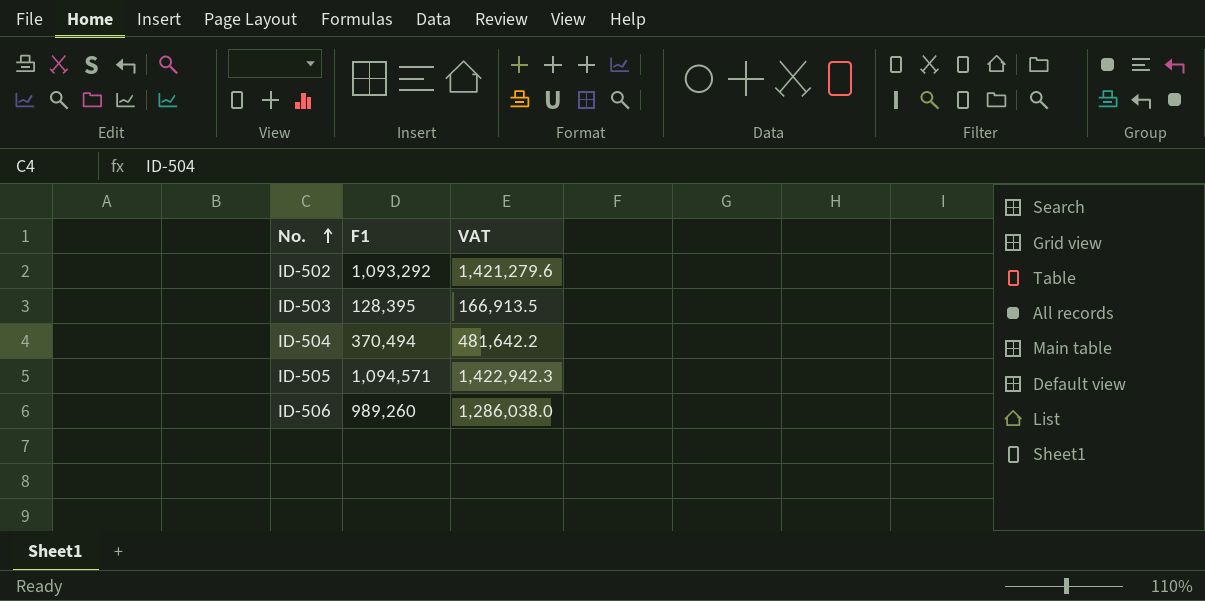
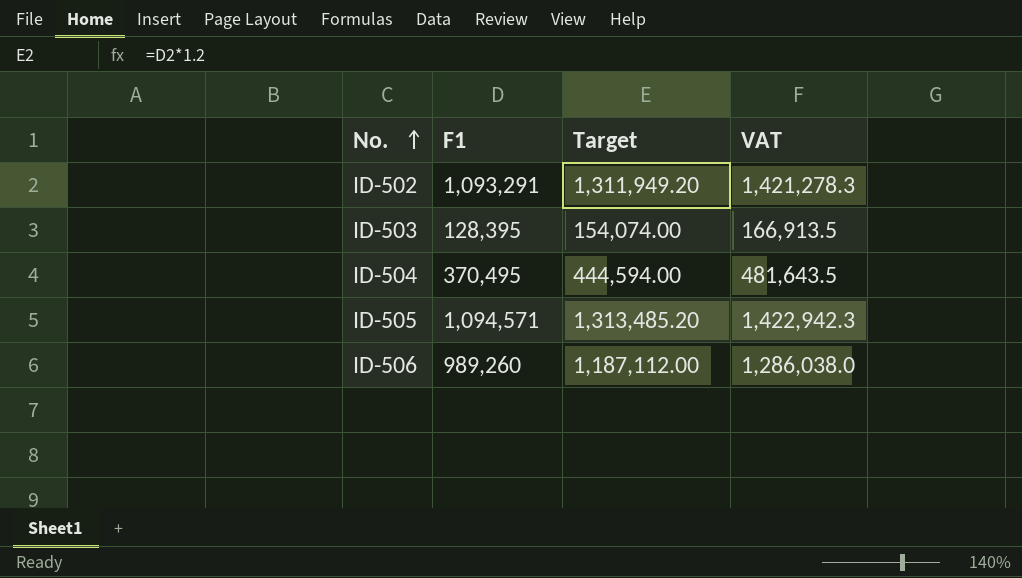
column Target | formula: none -> [F1] * 1.2
ID-502 | F1: 1,093,292 -> 1,093,291
ID-502 | VAT: 1,421,279.6 -> 1,421,278.3
ID-504 | F1: 370,494 -> 370,495
ID-504 | VAT: 481,642.2 -> 481,643.5

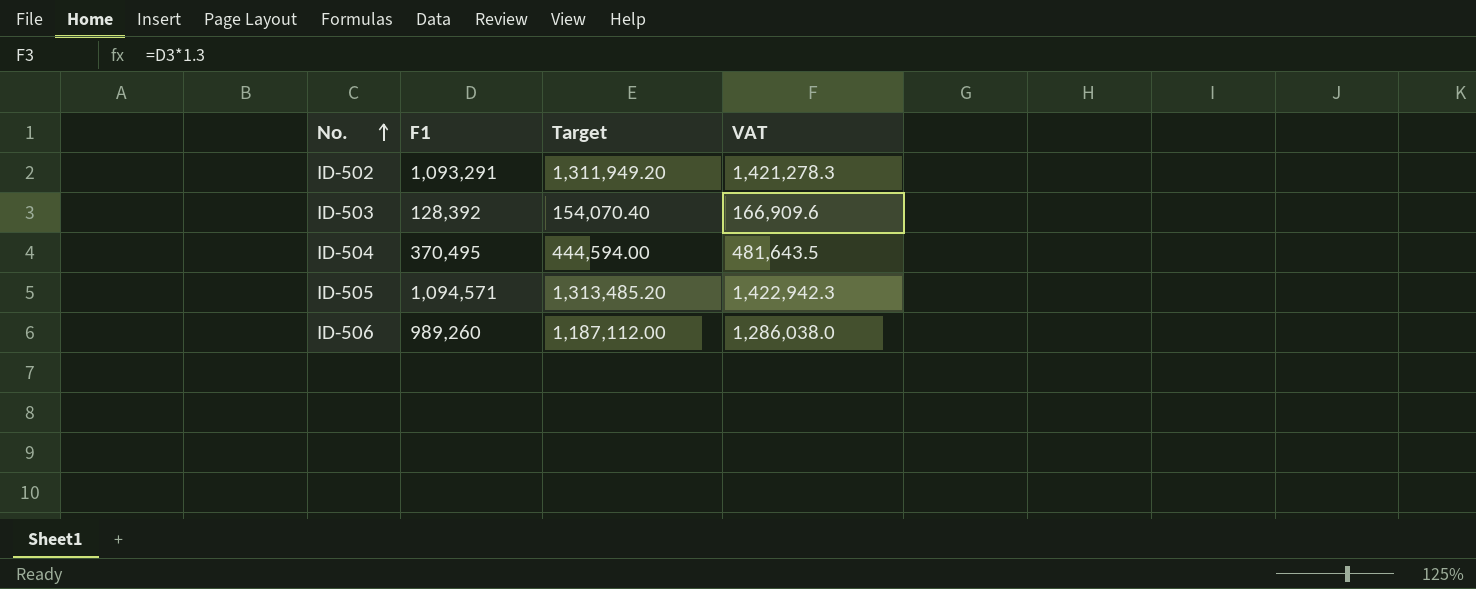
ID-503 | F1: 128,395 -> 128,392
ID-503 | Target: 154,074.00 -> 154,070.40
ID-503 | VAT: 166,913.5 -> 166,909.6

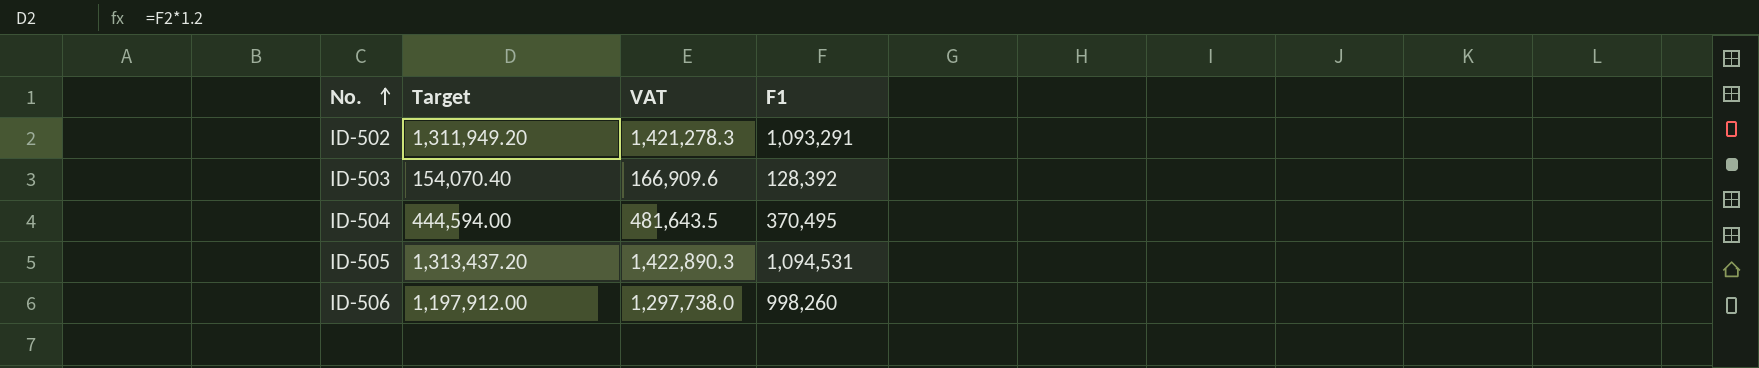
column F1 | position: 2 -> 4
ID-505 | Target: 1,313,485.20 -> 1,313,437.20
ID-505 | VAT: 1,422,942.3 -> 1,422,890.3
ID-505 | F1: 1,094,571 -> 1,094,531
ID-506 | Target: 1,187,112.00 -> 1,197,912.00
ID-506 | VAT: 1,286,038.0 -> 1,297,738.0
ID-506 | F1: 989,260 -> 998,260

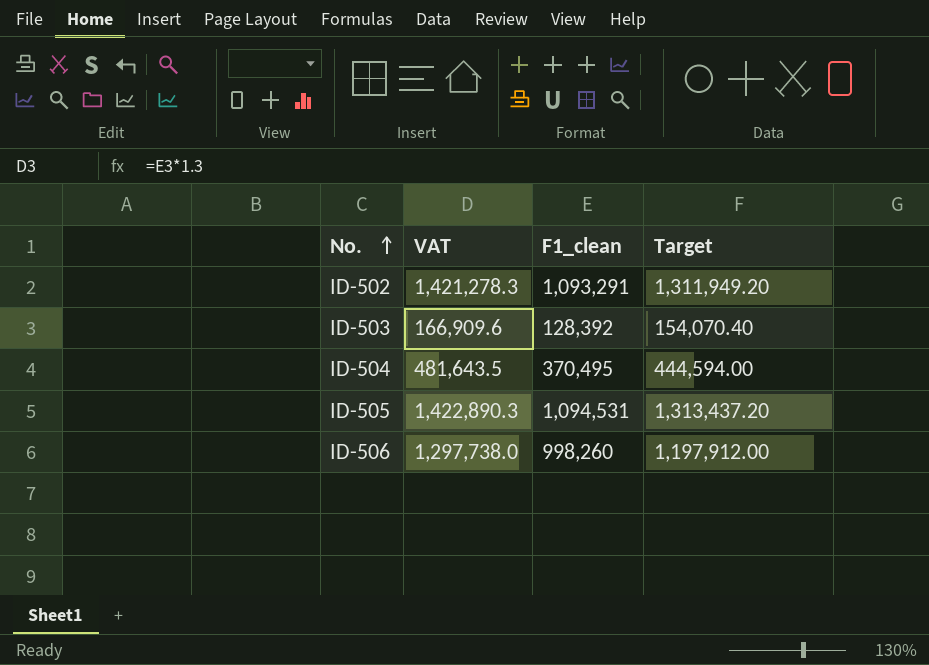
column name: F1 -> F1_clean
column Target | position: 2 -> 4

